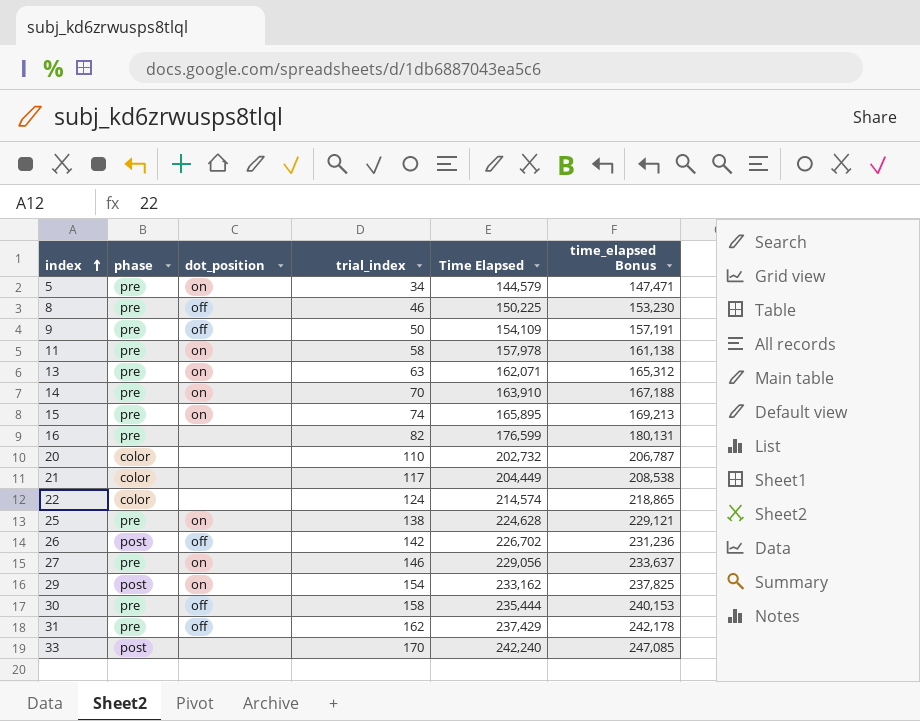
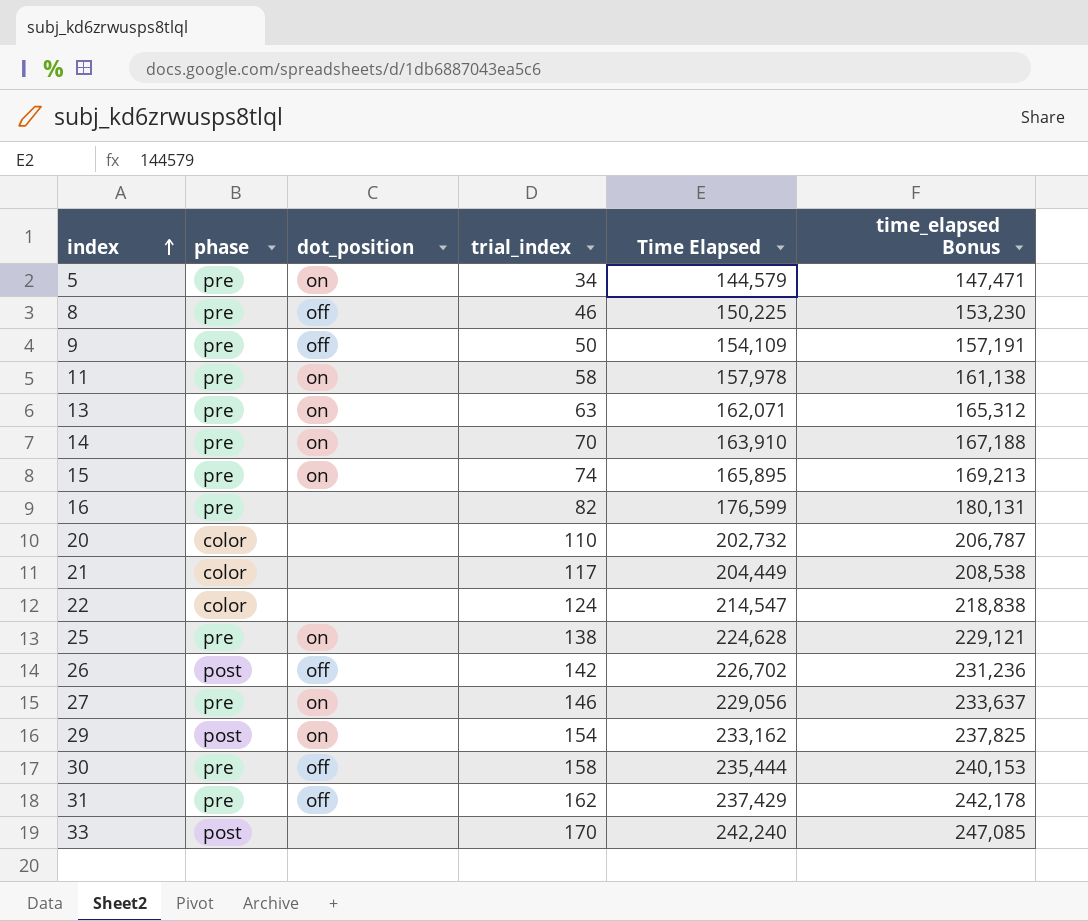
22 | Time Elapsed: 214,574 -> 214,547
22 | time_elapsed Bonus: 218,865 -> 218,838

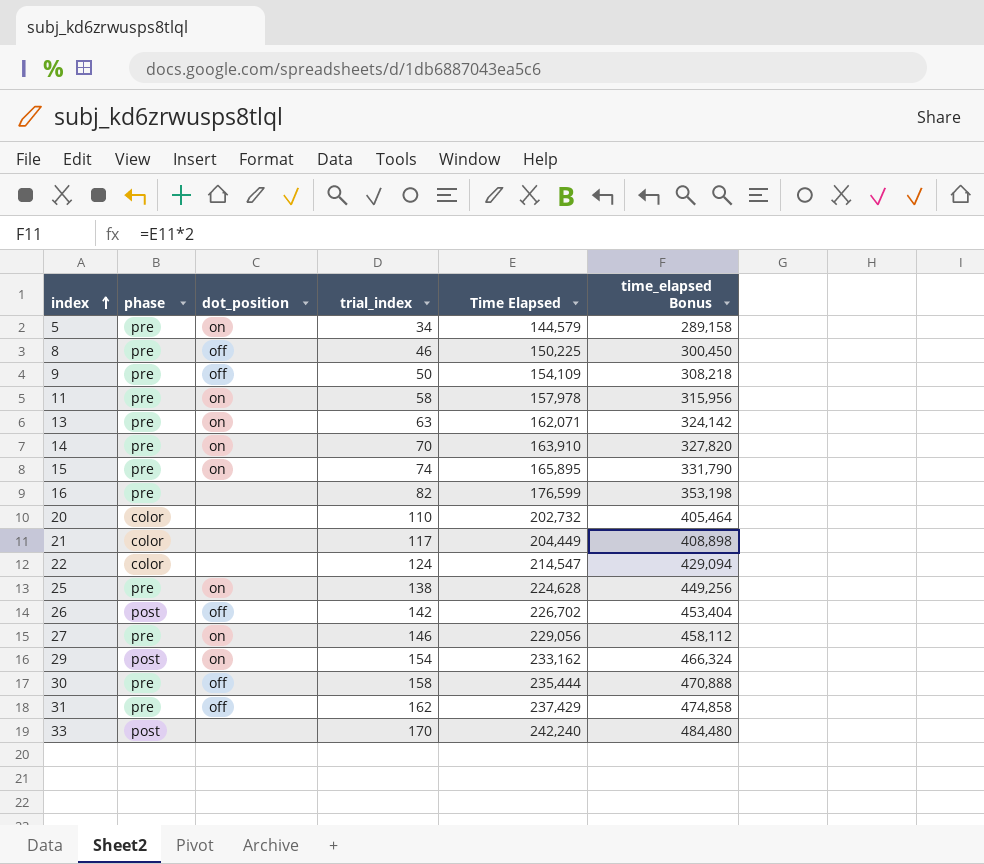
column time_elapsed Bonus | formula: [Time Elapsed] * 1.02 -> [Time Elapsed] * 2

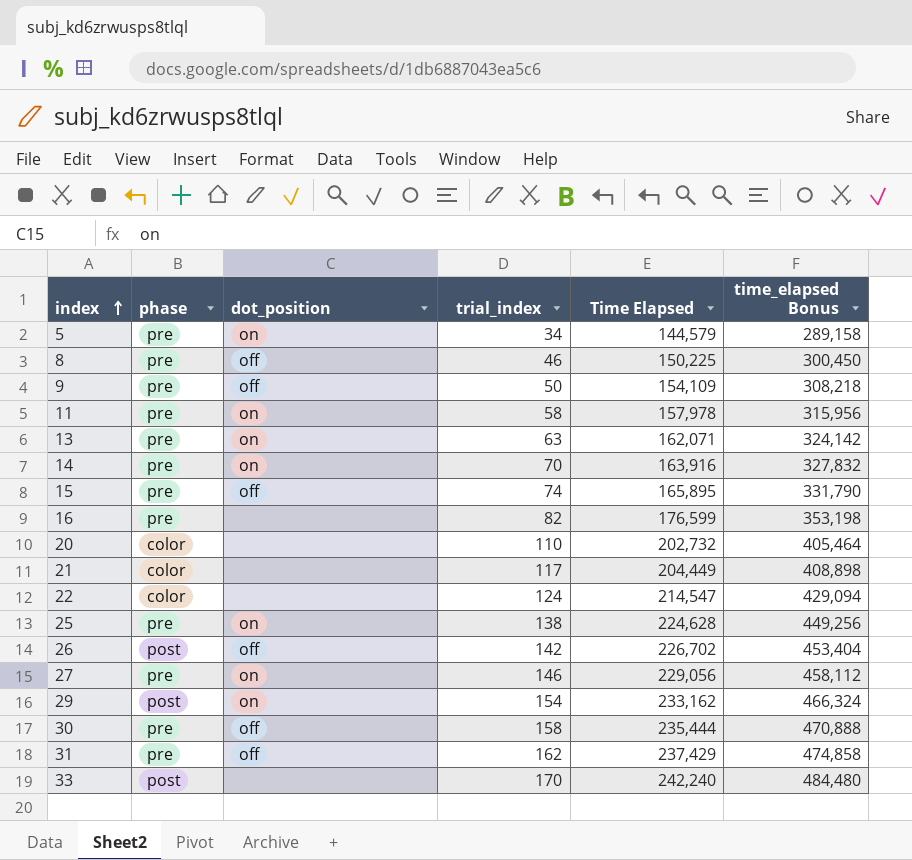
14 | Time Elapsed: 163,910 -> 163,916
14 | time_elapsed Bonus: 327,820 -> 327,832
15 | dot_position: on -> off

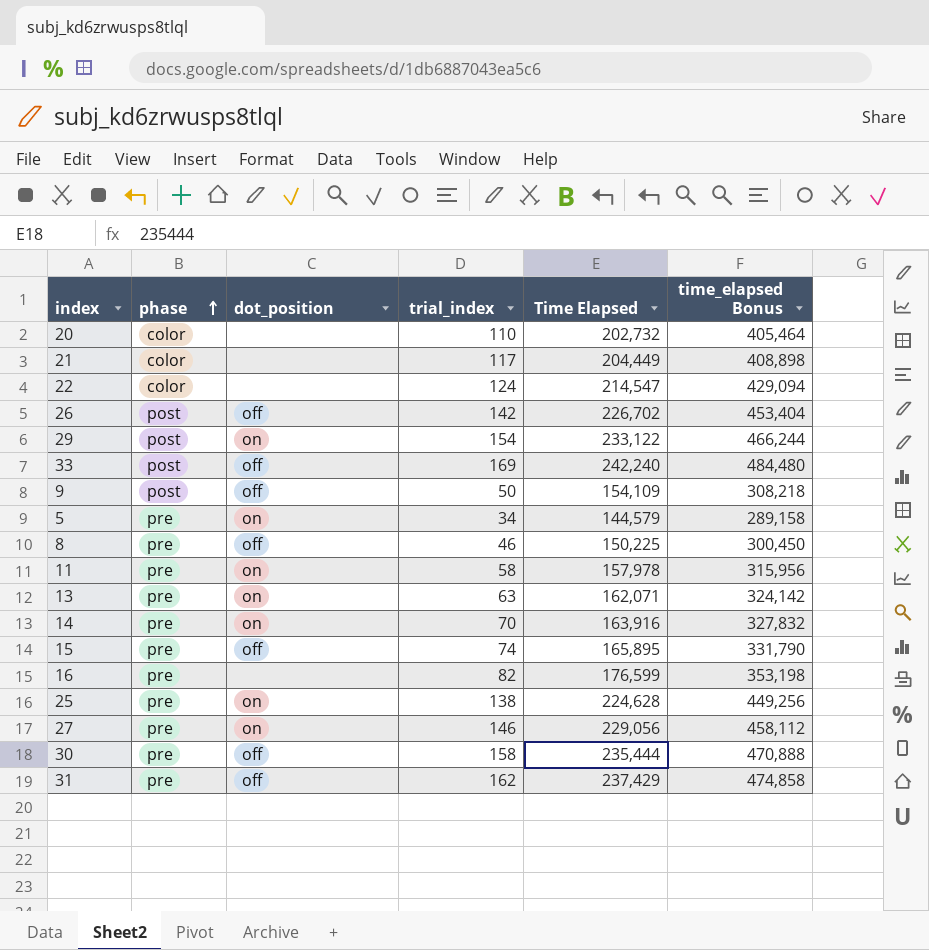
row order: index ascending -> phase ascending
29 | Time Elapsed: 233,162 -> 233,122
29 | time_elapsed Bonus: 466,324 -> 466,244
33 | dot_position: none -> off
33 | trial_index: 170 -> 169
9 | phase: pre -> post

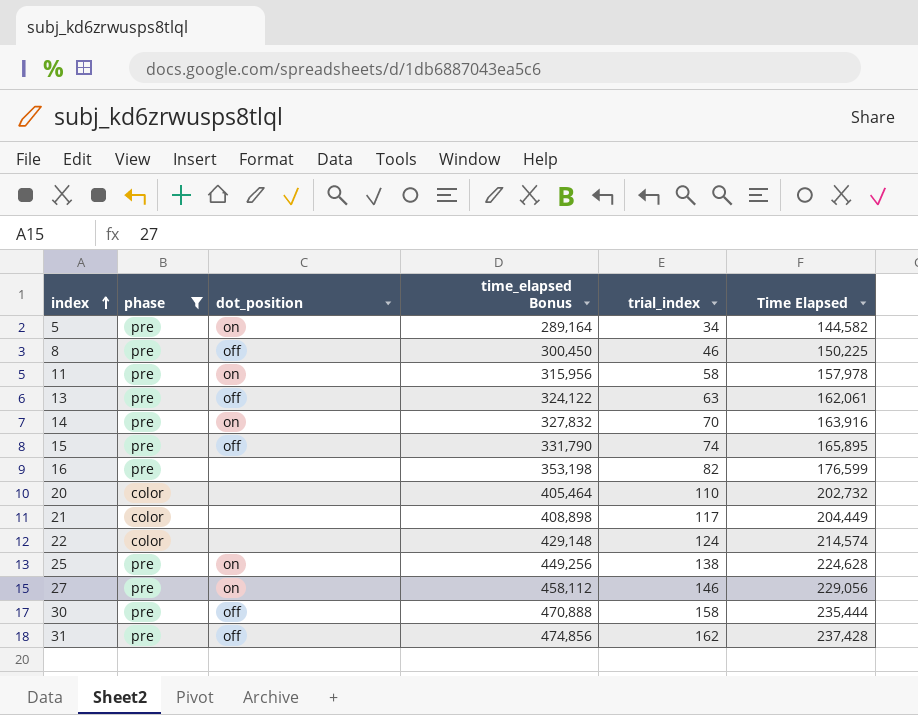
filter: none -> phase != post
row order: phase ascending -> index ascending
column time_elapsed Bonus | position: 6 -> 4
5 | time_elapsed Bonus: 289,158 -> 289,164
5 | Time Elapsed: 144,579 -> 144,582
13 | dot_position: on -> off
13 | time_elapsed Bonus: 324,142 -> 324,122
13 | Time Elapsed: 162,071 -> 162,061
22 | time_elapsed Bonus: 429,094 -> 429,148
22 | Time Elapsed: 214,547 -> 214,574
31 | time_elapsed Bonus: 474,858 -> 474,856
31 | Time Elapsed: 237,429 -> 237,428

